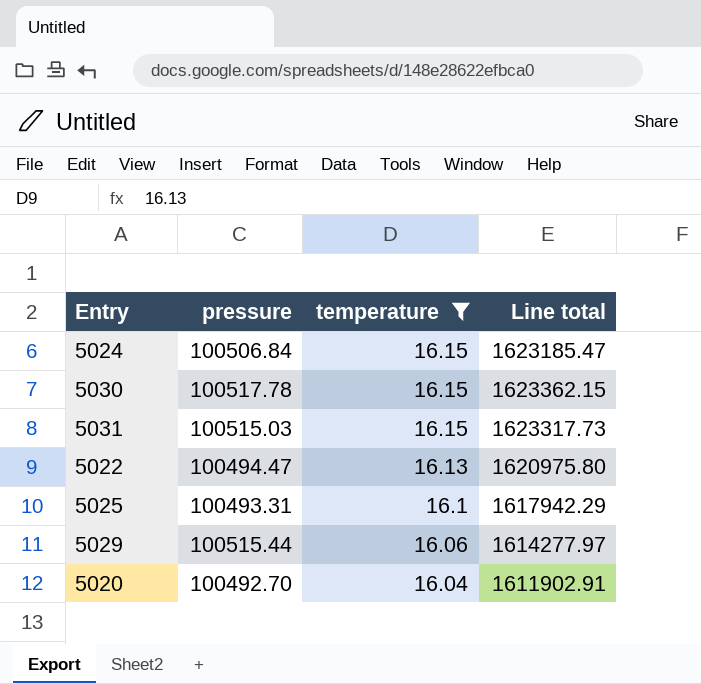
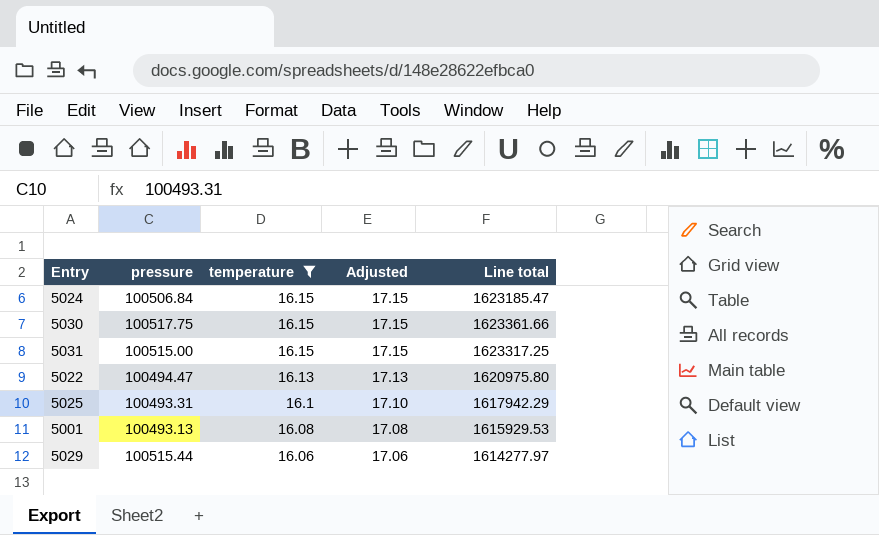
column Adjusted | formula: none -> [temperature] + 1
row 5020: 100492.70 | 16.04 | 1611902.91 -> none
5030 | pressure: 100517.78 -> 100517.75
5030 | Line total: 1623362.15 -> 1623361.66
5031 | pressure: 100515.03 -> 100515.00
5031 | Line total: 1623317.73 -> 1623317.25
row 5001: none -> 100493.13 | 16.08 | 17.08 | 1615929.53

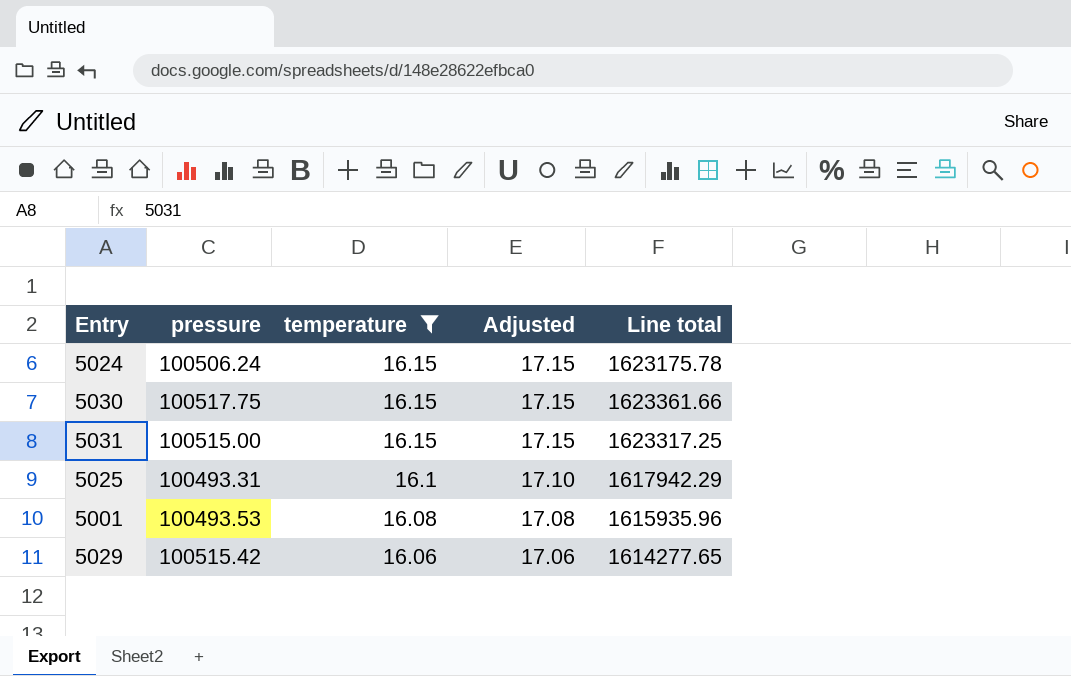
row 5022: 100494.47 | 16.13 | 17.13 | 1620975.80 -> none
5024 | pressure: 100506.84 -> 100506.24
5024 | Line total: 1623185.47 -> 1623175.78
5001 | pressure: 100493.13 -> 100493.53
5001 | Line total: 1615929.53 -> 1615935.96
5029 | pressure: 100515.44 -> 100515.42
5029 | Line total: 1614277.97 -> 1614277.65

